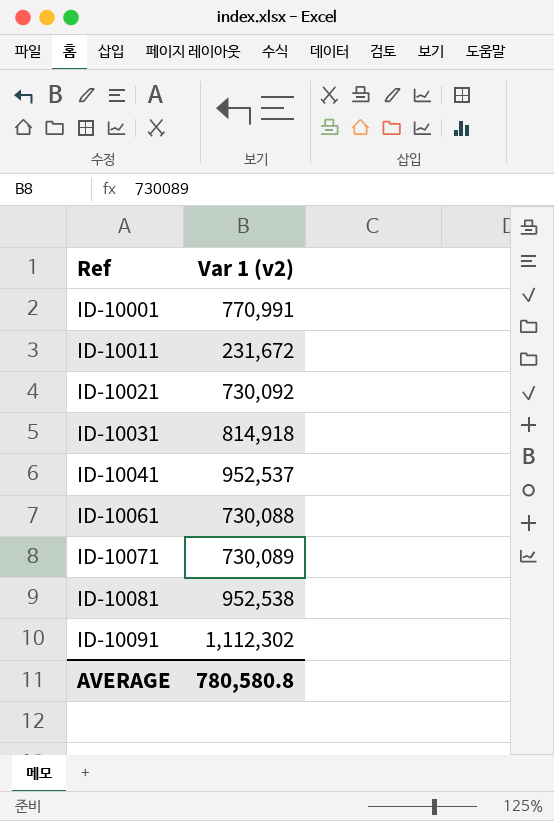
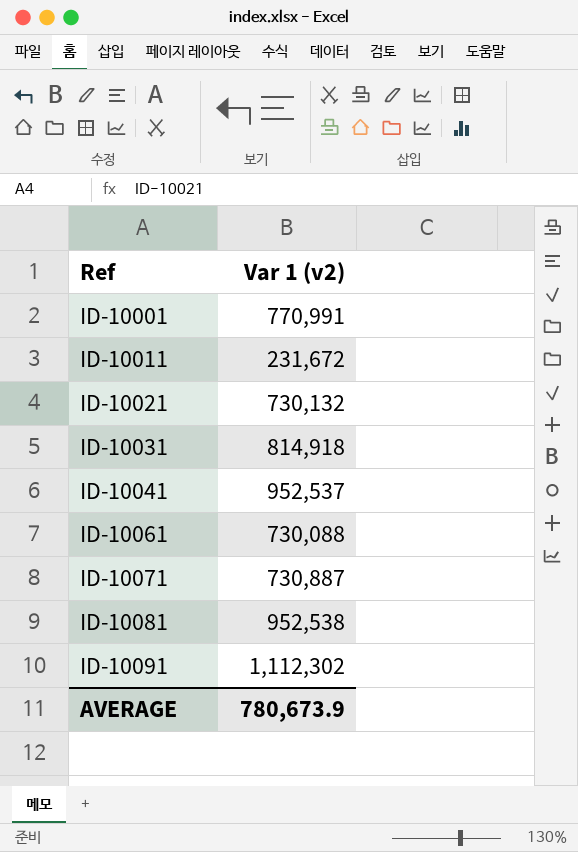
ID-10021 | Var 1 (v2): 730,092 -> 730,132
ID-10071 | Var 1 (v2): 730,089 -> 730,887
AVERAGE | Var 1 (v2): 780,580.8 -> 780,673.9

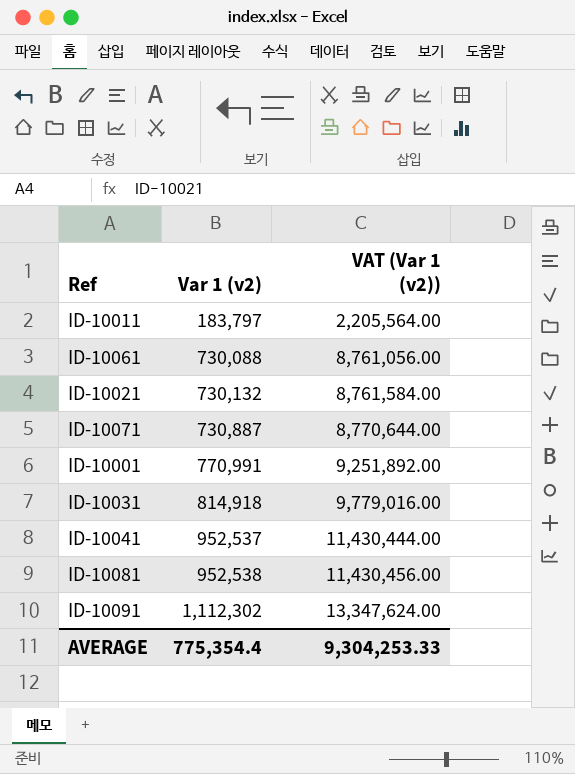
row order: Ref ascending -> Var 1 (v2) ascending
column VAT (Var 1 (v2)) | formula: none -> [Var 1 (v2)] * 12
ID-10011 | Var 1 (v2): 231,672 -> 183,797
AVERAGE | Var 1 (v2): 780,673.9 -> 775,354.4

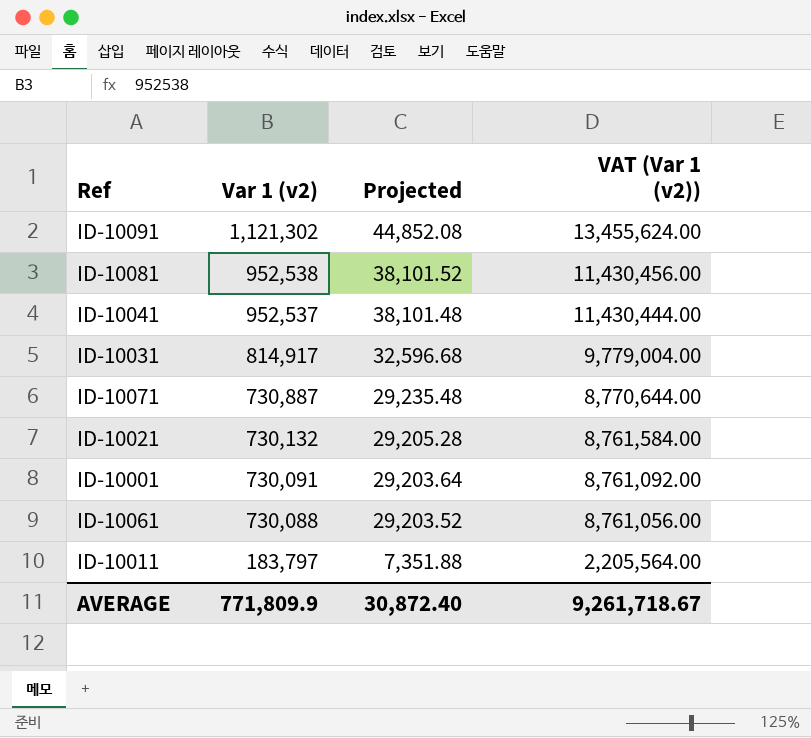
row order: Var 1 (v2) ascending -> Var 1 (v2) descending
column Projected | formula: none -> [Var 1 (v2)] * 0.04
ID-10091 | Var 1 (v2): 1,112,302 -> 1,121,302
ID-10091 | VAT (Var 1 (v2)): 13,347,624.00 -> 13,455,624.00
ID-10031 | Var 1 (v2): 814,918 -> 814,917
ID-10031 | VAT (Var 1 (v2)): 9,779,016.00 -> 9,779,004.00
ID-10001 | Var 1 (v2): 770,991 -> 730,091
ID-10001 | VAT (Var 1 (v2)): 9,251,892.00 -> 8,761,092.00
AVERAGE | Var 1 (v2): 775,354.4 -> 771,809.9
AVERAGE | VAT (Var 1 (v2)): 9,304,253.33 -> 9,261,718.67

